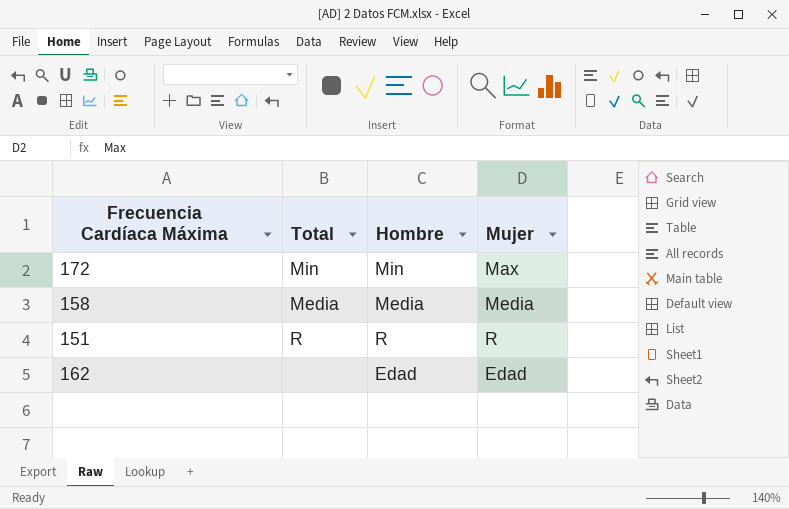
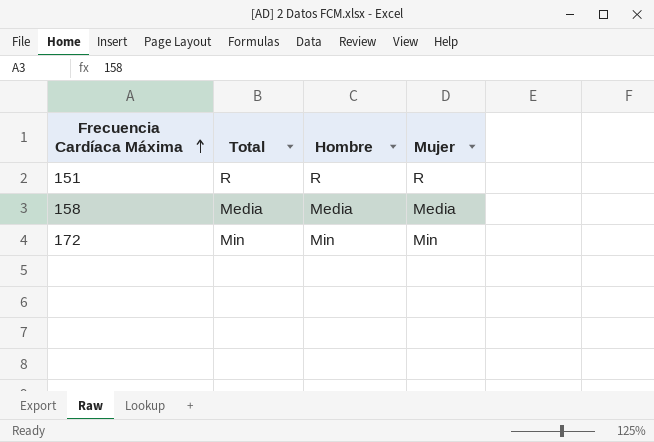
row order: none -> Frecuencia Cardíaca Máxima ascending
row 162: none | Edad | Edad -> none
172 | Mujer: Max -> Min

